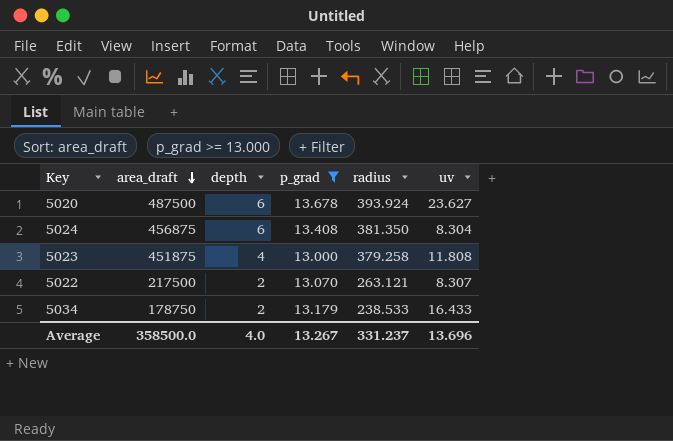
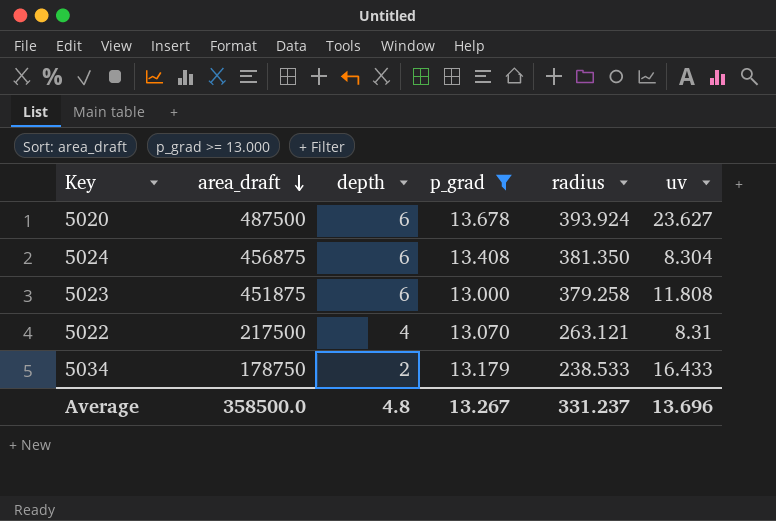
5023 | depth: 4 -> 6
5022 | depth: 2 -> 4
5022 | uv: 8.307 -> 8.31
Average | depth: 4.0 -> 4.8

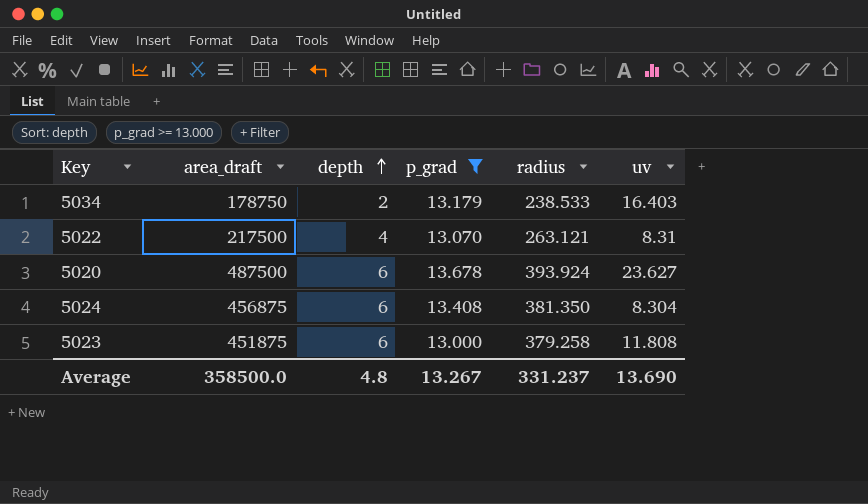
row order: area_draft descending -> depth ascending
5034 | uv: 16.433 -> 16.403
Average | uv: 13.696 -> 13.690

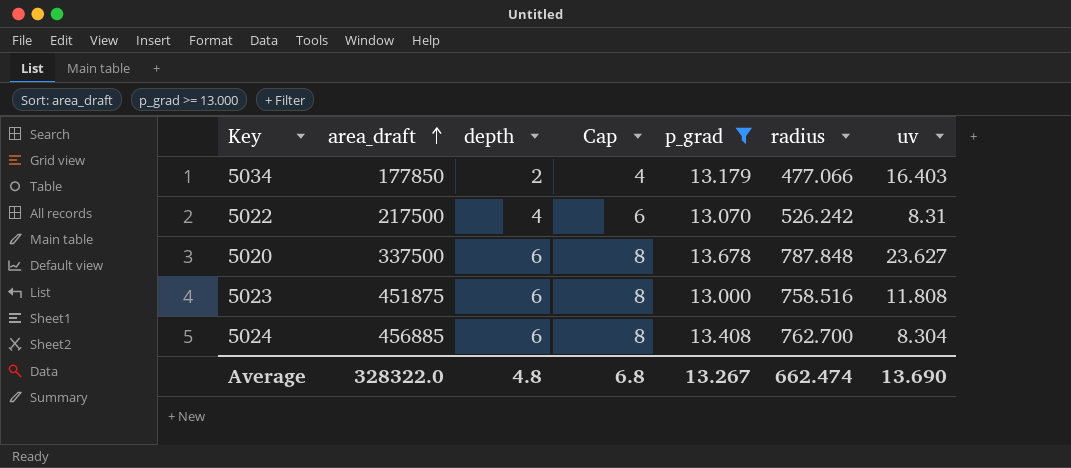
row order: depth ascending -> area_draft ascending
column Cap | formula: none -> [depth] + 2
5034 | area_draft: 178750 -> 177850
5034 | radius: 238.533 -> 477.066
5022 | radius: 263.121 -> 526.242
5020 | area_draft: 487500 -> 337500
5020 | radius: 393.924 -> 787.848
5023 | radius: 379.258 -> 758.516
5024 | area_draft: 456875 -> 456885
5024 | radius: 381.350 -> 762.700
Average | area_draft: 358500.0 -> 328322.0
Average | radius: 331.237 -> 662.474

